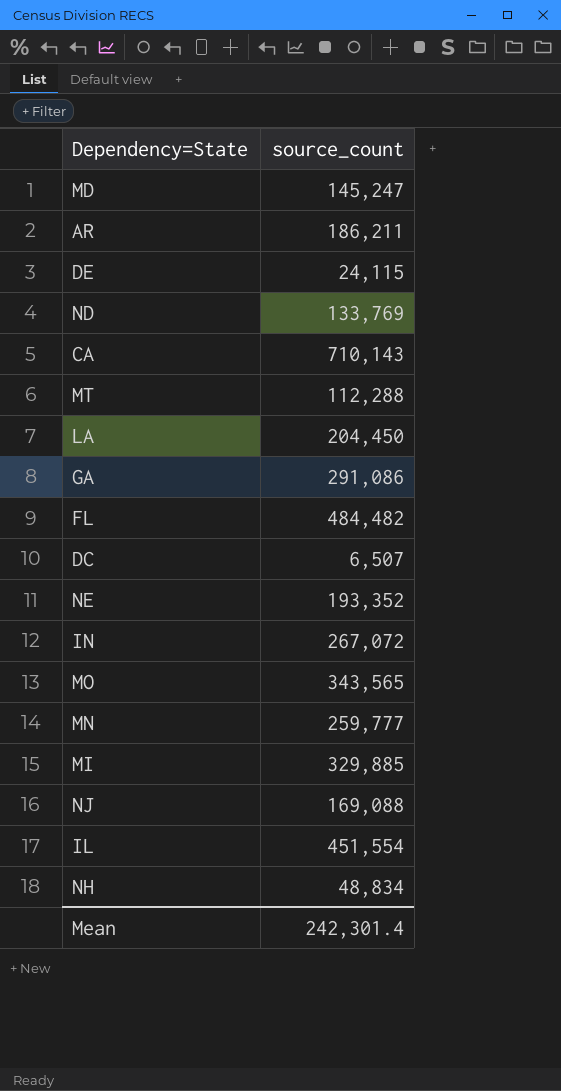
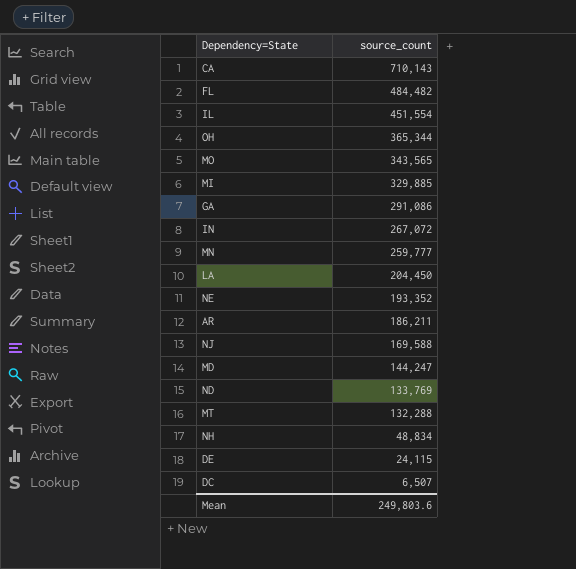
row order: none -> source_count descending
row OH: none -> 365,344
NJ | source_count: 169,088 -> 169,588
MD | source_count: 145,247 -> 144,247
MT | source_count: 112,288 -> 132,288
Mean | source_count: 242,301.4 -> 249,803.6

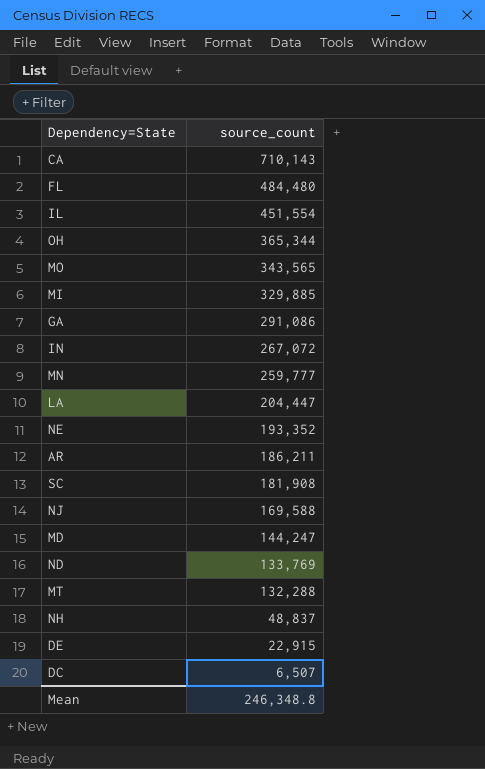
FL | source_count: 484,482 -> 484,480
LA | source_count: 204,450 -> 204,447
row SC: none -> 181,908
NH | source_count: 48,834 -> 48,837
DE | source_count: 24,115 -> 22,915
Mean | source_count: 249,803.6 -> 246,348.8

